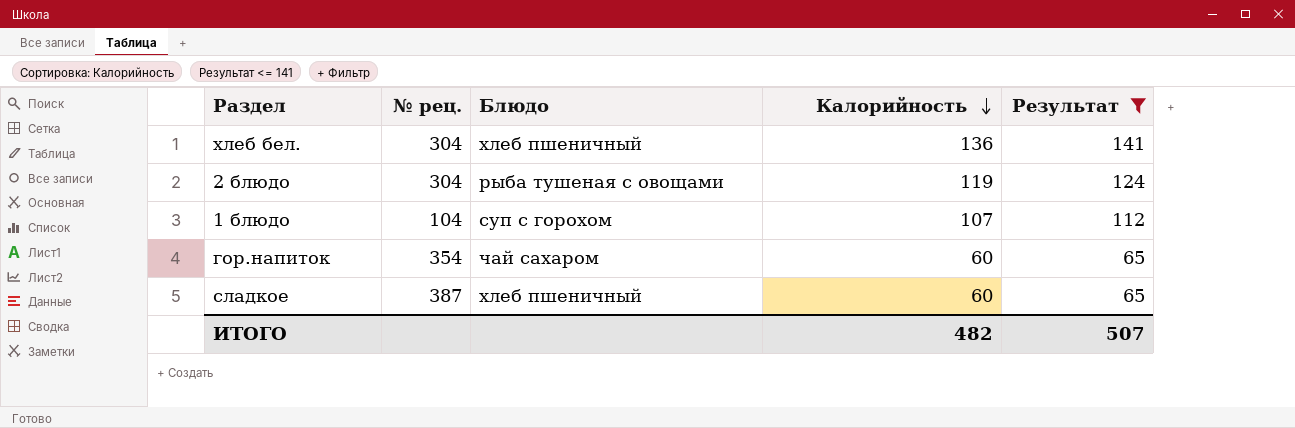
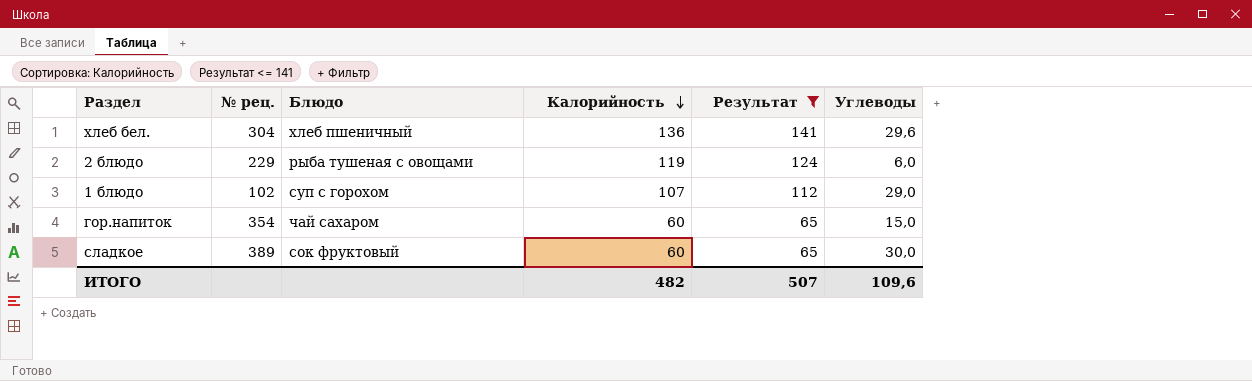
column Углеводы | position: none -> 6
2 блюдо | № рец.: 304 -> 229
1 блюдо | № рец.: 104 -> 102
сладкое | № рец.: 387 -> 389
сладкое | Блюдо: хлеб пшеничный -> сок фруктовый

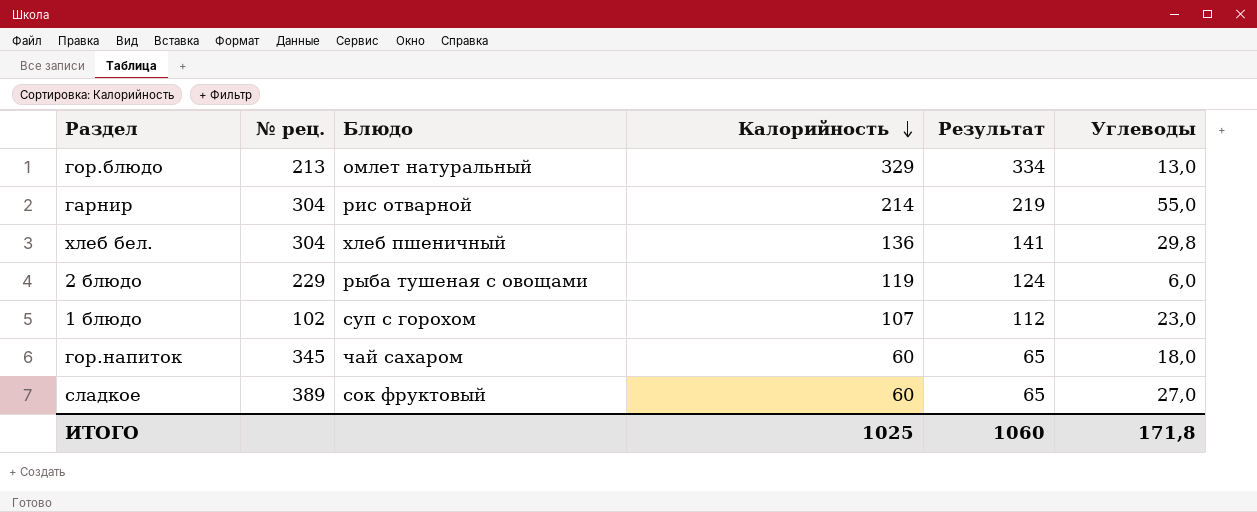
filter: Результат <= 141 -> none
хлеб бел. | Углеводы: 29,6 -> 29,8
1 блюдо | Углеводы: 29,0 -> 23,0
гор.напиток | № рец.: 354 -> 345
гор.напиток | Углеводы: 15,0 -> 18,0
сладкое | Углеводы: 30,0 -> 27,0
ИТОГО | Калорийность: 482 -> 1025
ИТОГО | Результат: 507 -> 1060
ИТОГО | Углеводы: 109,6 -> 171,8

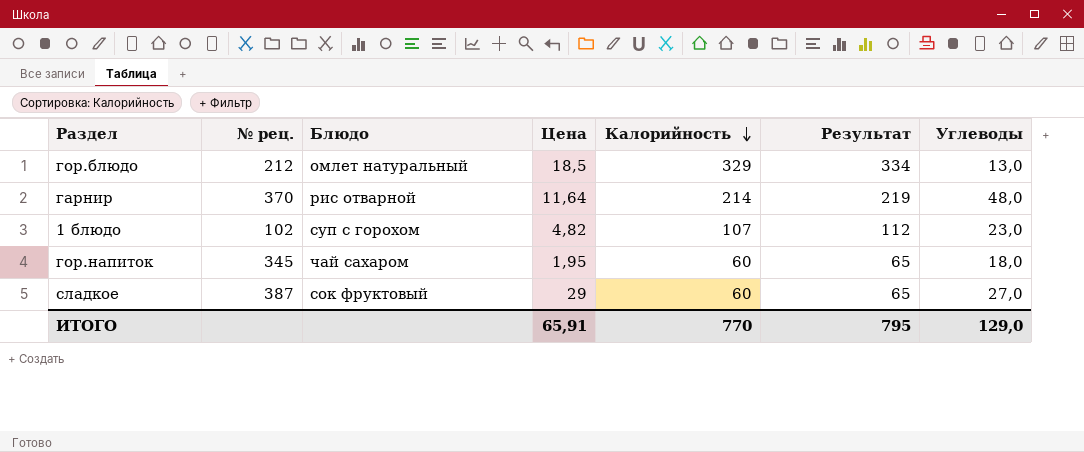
column Цена | position: none -> 4
row хлеб бел.: 304 | хлеб пшеничный | 136 | 141 | 29,8 -> none
row 2 блюдо: 229 | рыба тушеная с овощами | 119 | 124 | 6,0 -> none
гор.блюдо | № рец.: 213 -> 212
гарнир | № рец.: 304 -> 370
гарнир | Углеводы: 55,0 -> 48,0
сладкое | № рец.: 389 -> 387
ИТОГО | Калорийность: 1025 -> 770
ИТОГО | Результат: 1060 -> 795
ИТОГО | Углеводы: 171,8 -> 129,0

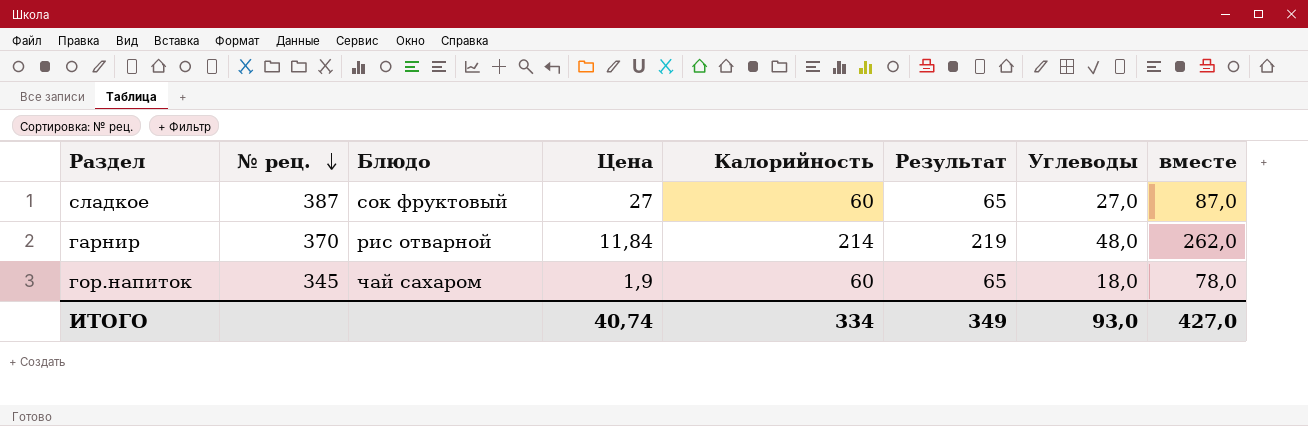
row order: Калорийность descending -> № рец. descending
column вместе | formula: none -> [Калорийность] + [Углеводы]
row гор.блюдо: 212 | омлет натуральный | 18,5 | 329 | 334 | 13,0 -> none
row 1 блюдо: 102 | суп с горохом | 4,82 | 107 | 112 | 23,0 -> none
сладкое | Цена: 29 -> 27
гарнир | Цена: 11,64 -> 11,84
гор.напиток | Цена: 1,95 -> 1,9
ИТОГО | Цена: 65,91 -> 40,74
ИТОГО | Калорийность: 770 -> 334
ИТОГО | Результат: 795 -> 349
ИТОГО | Углеводы: 129,0 -> 93,0

